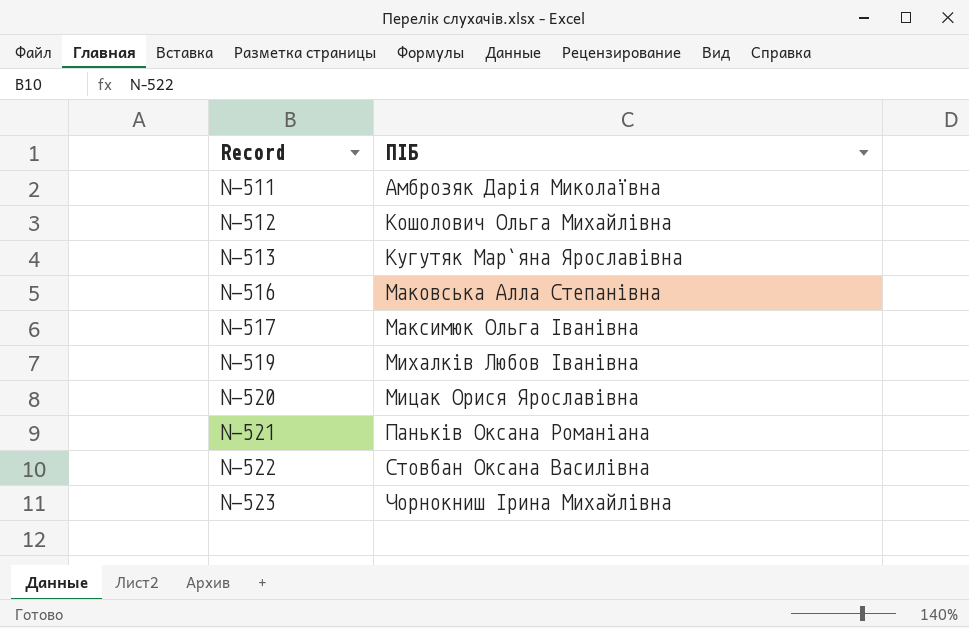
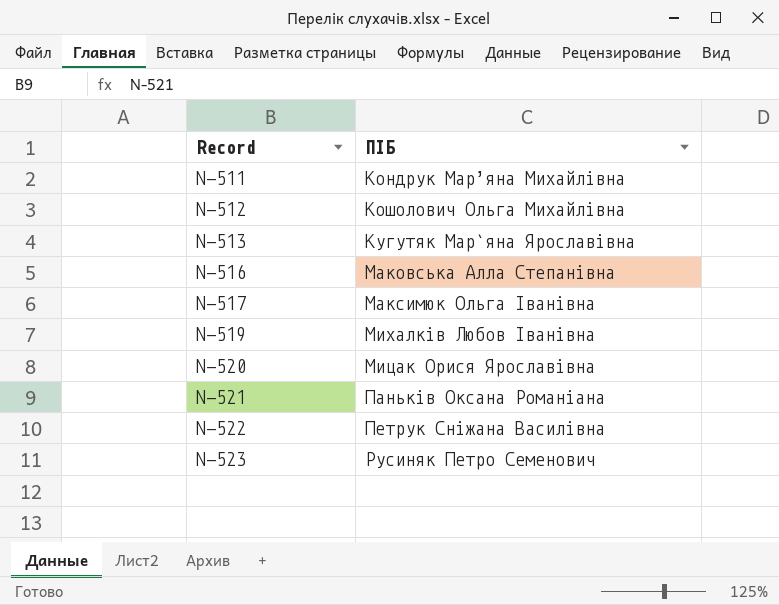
N-511 | ПІБ: Амброзяк Дарія Миколаївна -> Кондрук Мар’яна Михайлівна
N-522 | ПІБ: Стовбан Оксана Василівна -> Петрук Сніжана Василівна
N-523 | ПІБ: Чорнокниш Ірина Михайлівна -> Русиняк Петро Семенович

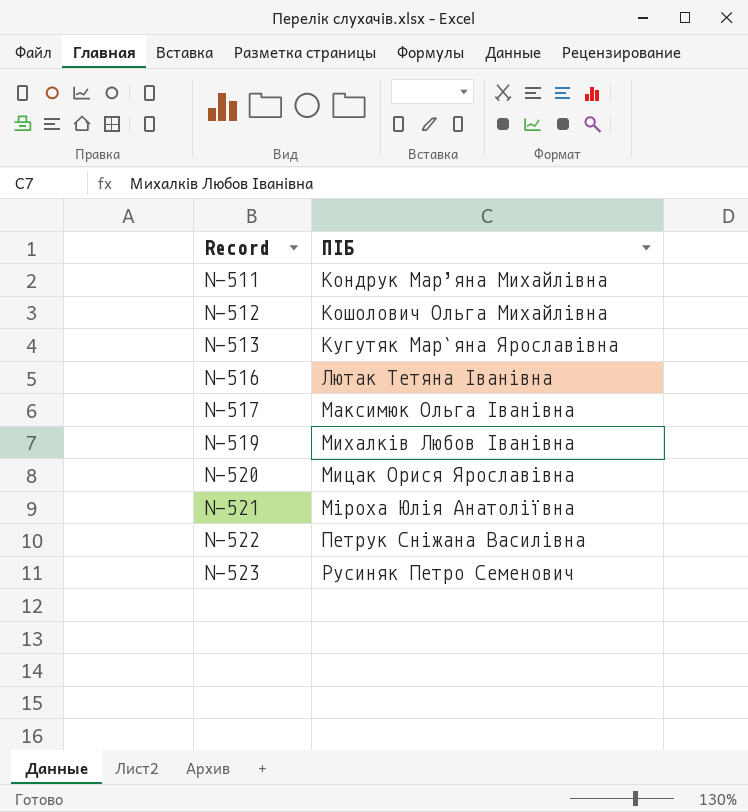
N-516 | ПІБ: Маковська Алла Степанівна -> Лютак Тетяна Іванівна
N-521 | ПІБ: Паньків Оксана Романіана -> Міроха Юлія Анатоліївна

